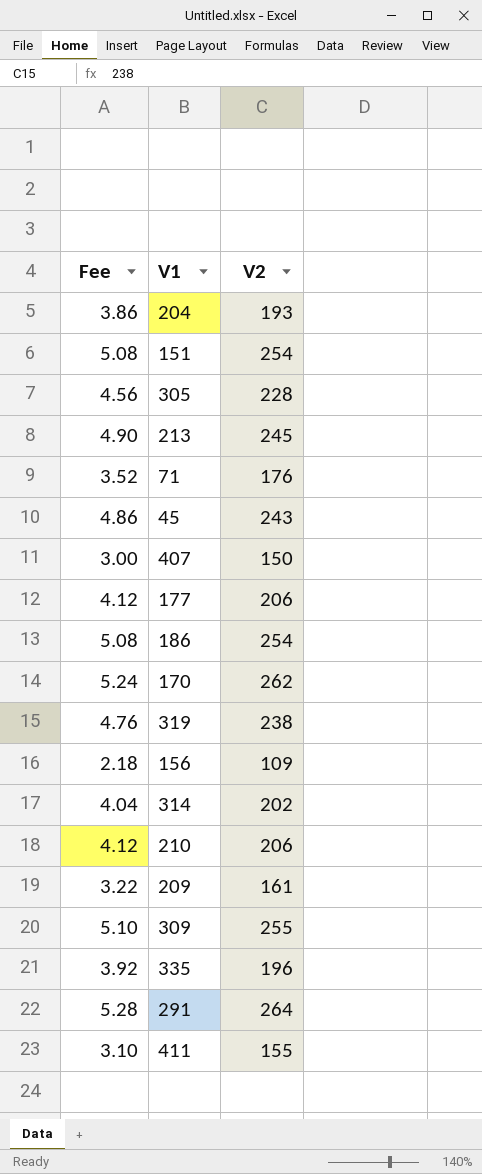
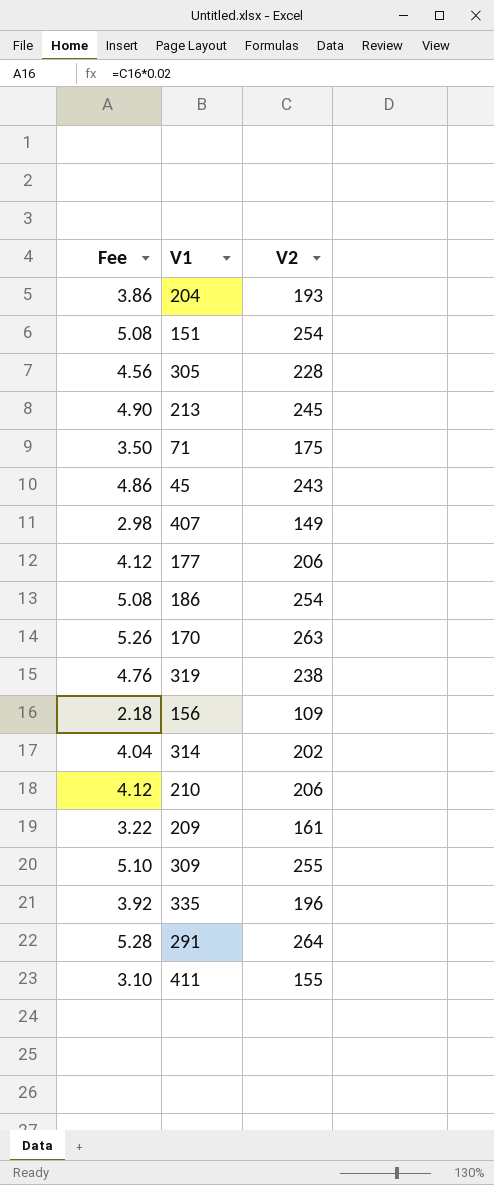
71 | Fee: 3.52 -> 3.50
71 | V2: 176 -> 175
407 | Fee: 3.00 -> 2.98
407 | V2: 150 -> 149
170 | Fee: 5.24 -> 5.26
170 | V2: 262 -> 263

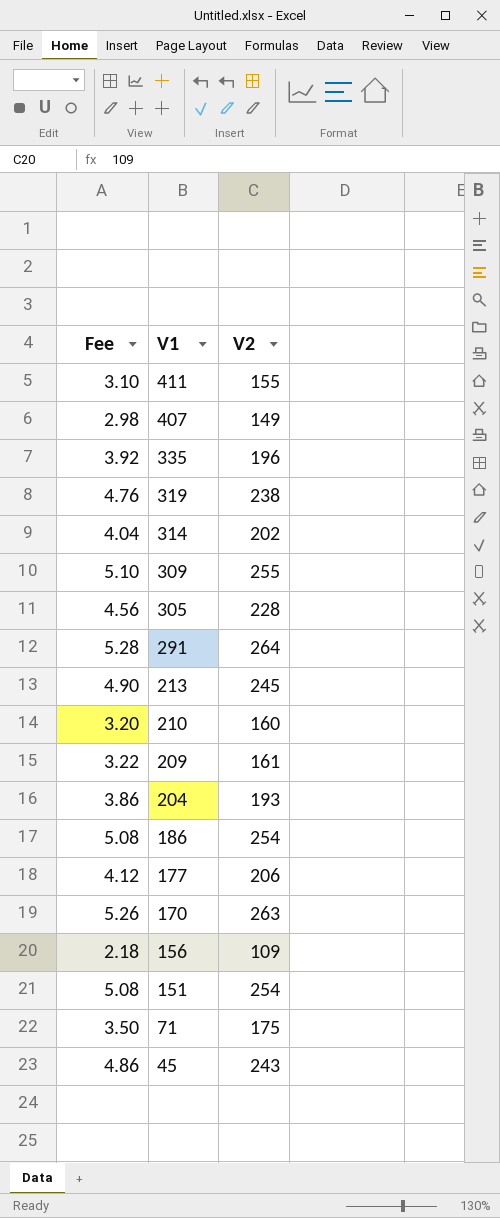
row order: none -> V1 descending
210 | Fee: 4.12 -> 3.20
210 | V2: 206 -> 160

